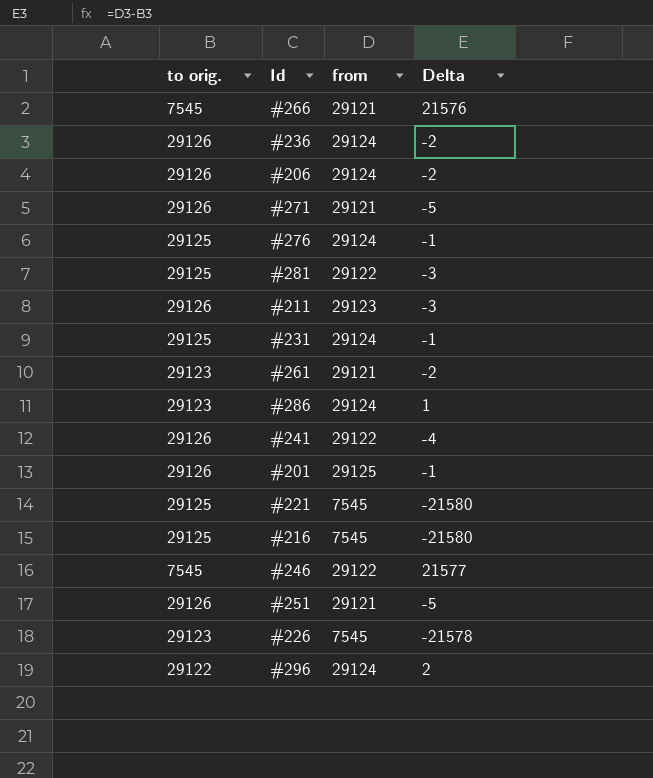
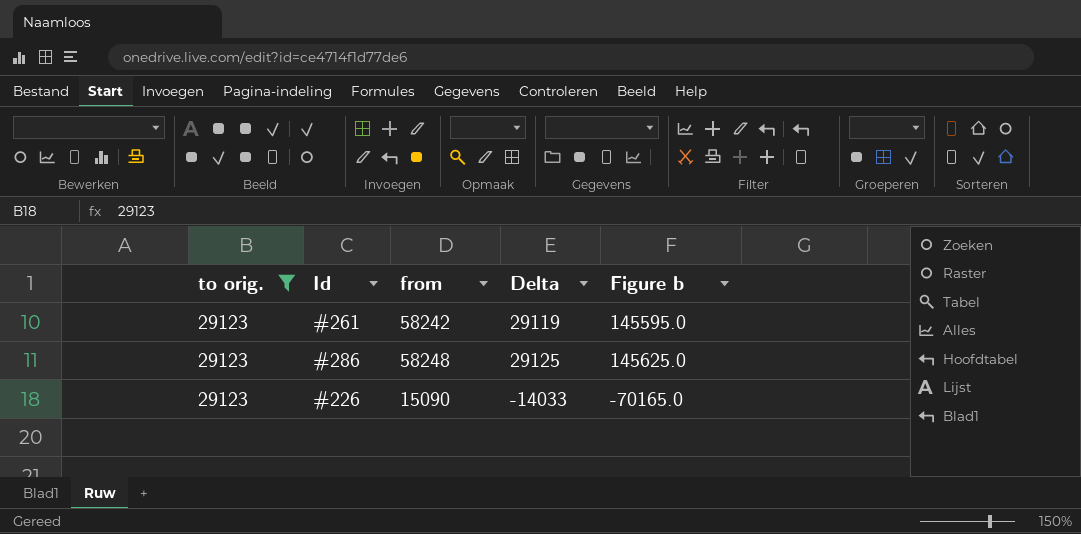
filter: none -> to orig. = 29123
column Figure b | formula: none -> [Delta] * 5
#261 | from: 29121 -> 58242
#261 | Delta: -2 -> 29119
#286 | from: 29124 -> 58248
#286 | Delta: 1 -> 29125
#226 | from: 7545 -> 15090
#226 | Delta: -21578 -> -14033

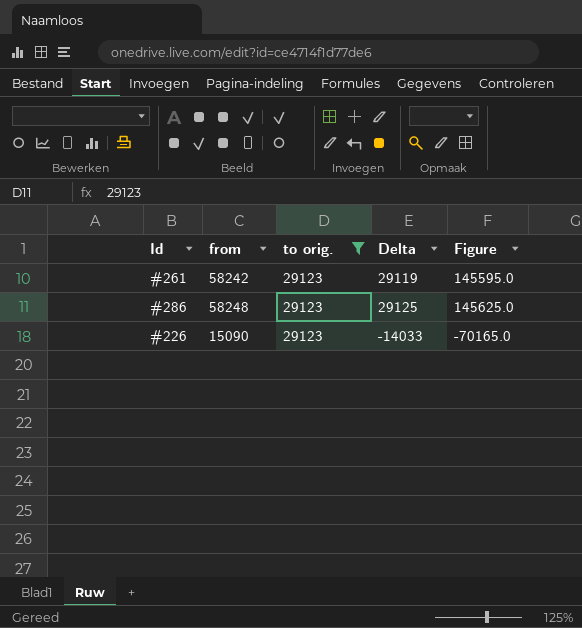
column to orig. | position: 1 -> 3
column name: Figure b -> Figure

